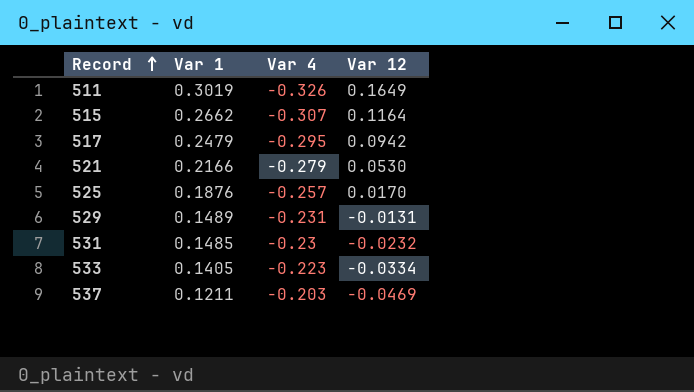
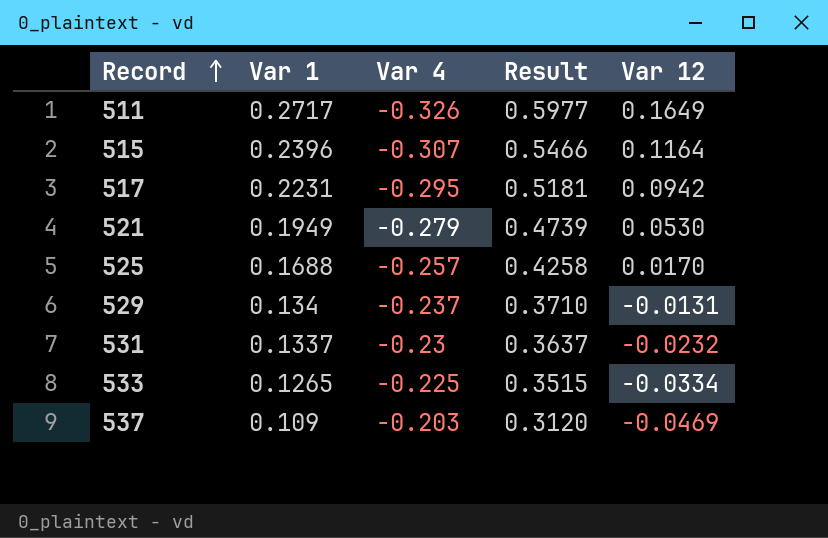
column Result | formula: none -> [Var 1] - [Var 4]
511 | Var 1: 0.3019 -> 0.2717
515 | Var 1: 0.2662 -> 0.2396
517 | Var 1: 0.2479 -> 0.2231
521 | Var 1: 0.2166 -> 0.1949
525 | Var 1: 0.1876 -> 0.1688
529 | Var 1: 0.1489 -> 0.134
529 | Var 4: -0.231 -> -0.237
531 | Var 1: 0.1485 -> 0.1337
533 | Var 1: 0.1405 -> 0.1265
533 | Var 4: -0.223 -> -0.225
537 | Var 1: 0.1211 -> 0.109

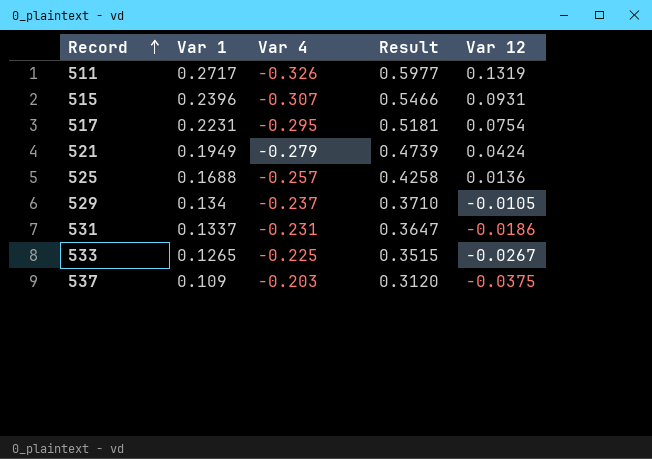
511 | Var 12: 0.1649 -> 0.1319
515 | Var 12: 0.1164 -> 0.0931
517 | Var 12: 0.0942 -> 0.0754
521 | Var 12: 0.0530 -> 0.0424
525 | Var 12: 0.0170 -> 0.0136
529 | Var 12: -0.0131 -> -0.0105
531 | Var 4: -0.23 -> -0.231
531 | Result: 0.3637 -> 0.3647
531 | Var 12: -0.0232 -> -0.0186
533 | Var 12: -0.0334 -> -0.0267
537 | Var 12: -0.0469 -> -0.0375

